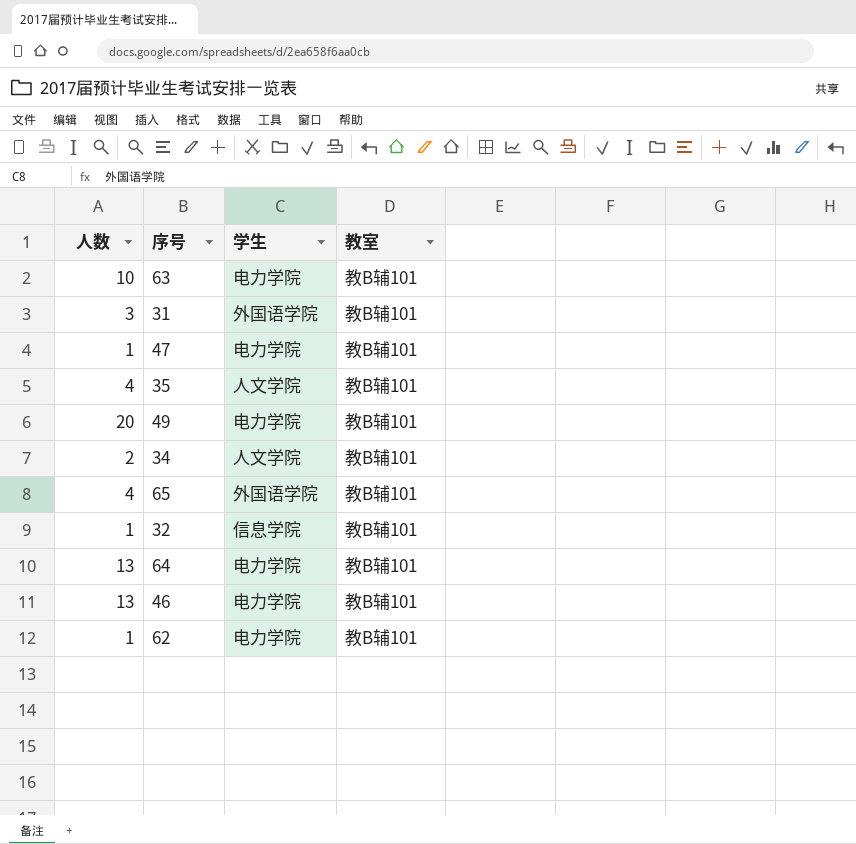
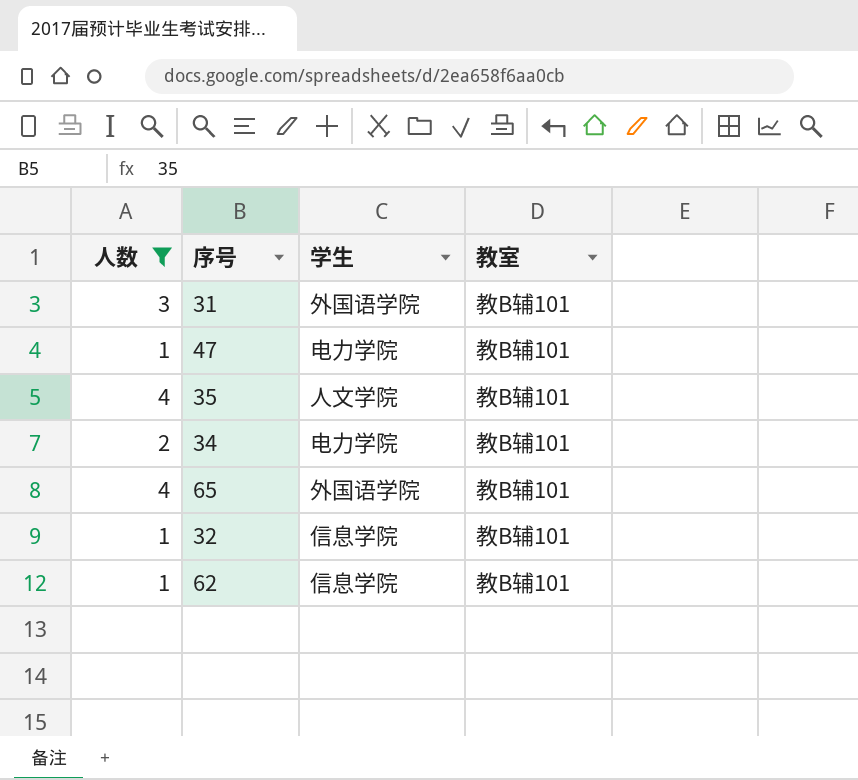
filter: none -> 人数 <= 4
34 | 学生: 人文学院 -> 电力学院
62 | 学生: 电力学院 -> 信息学院

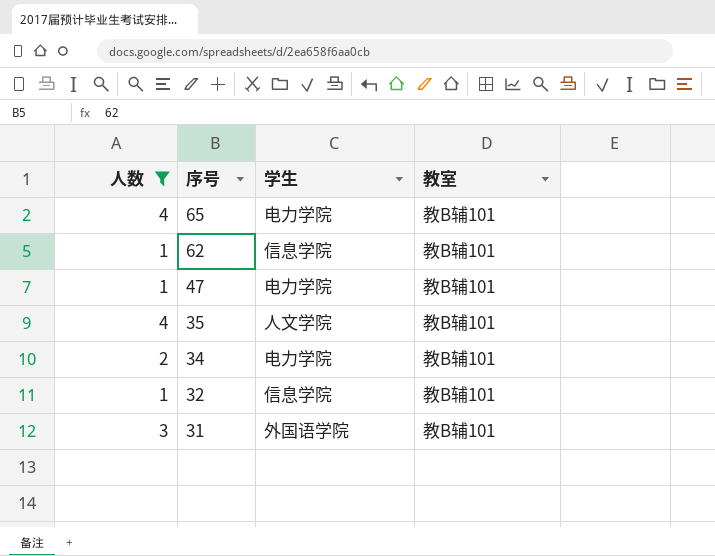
row order: none -> 序号 descending
65 | 学生: 外国语学院 -> 电力学院

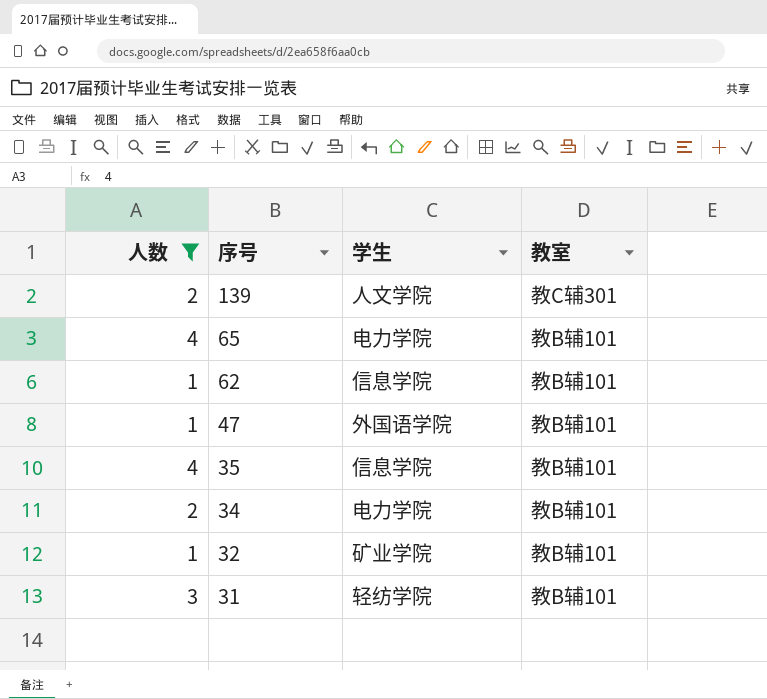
row 139: none -> 2 | 人文学院 | 教C辅301
47 | 学生: 电力学院 -> 外国语学院
35 | 学生: 人文学院 -> 信息学院
32 | 学生: 信息学院 -> 矿业学院
31 | 学生: 外国语学院 -> 轻纺学院

